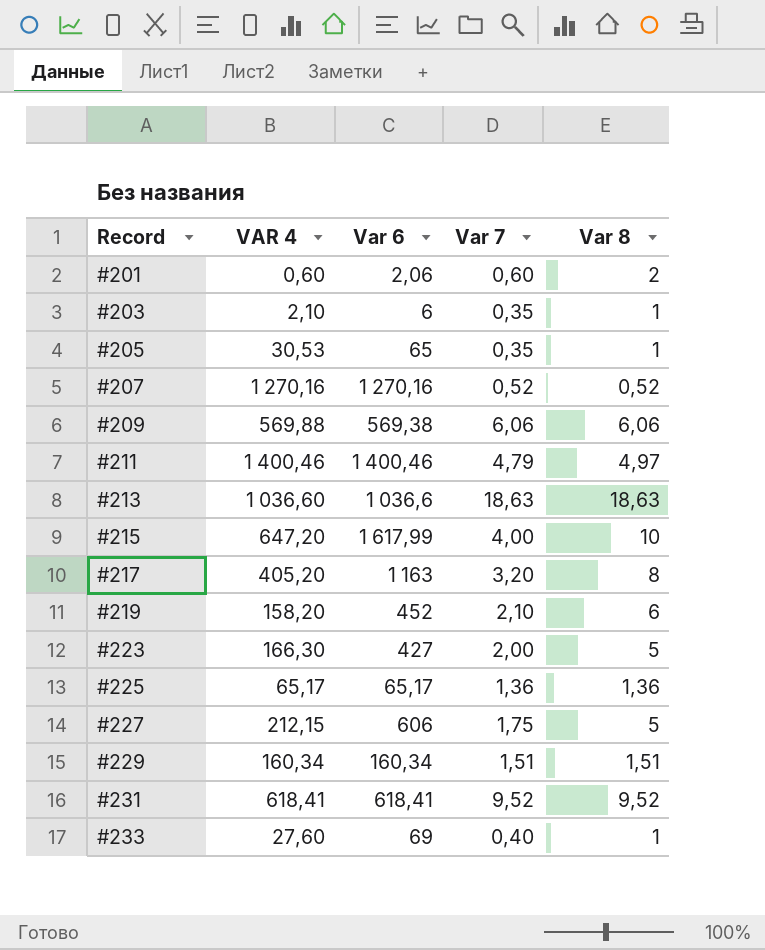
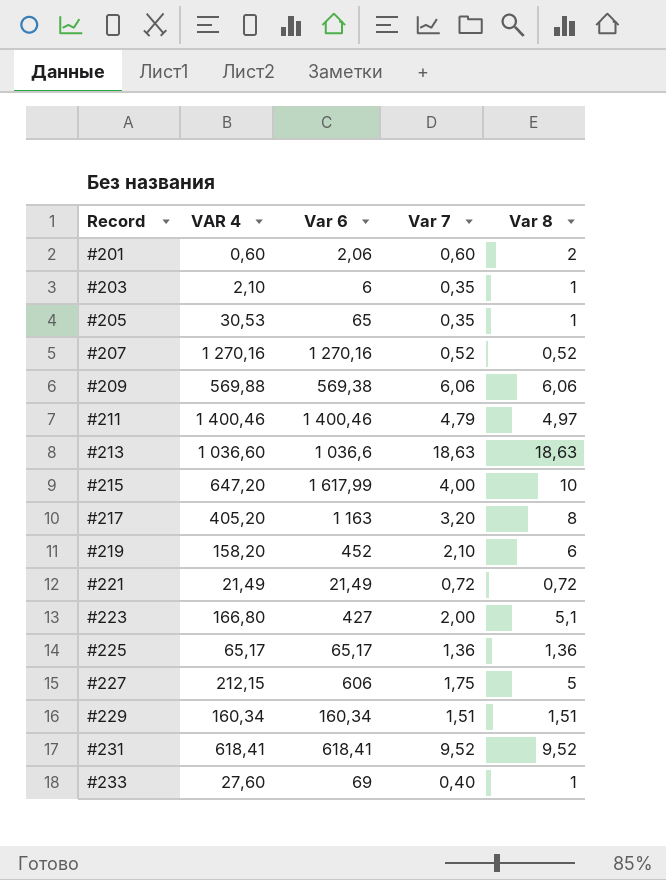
row #221: none -> 21,49 | 21,49 | 0,72 | 0,72
#223 | VAR 4: 166,30 -> 166,80
#223 | Var 8: 5 -> 5,1

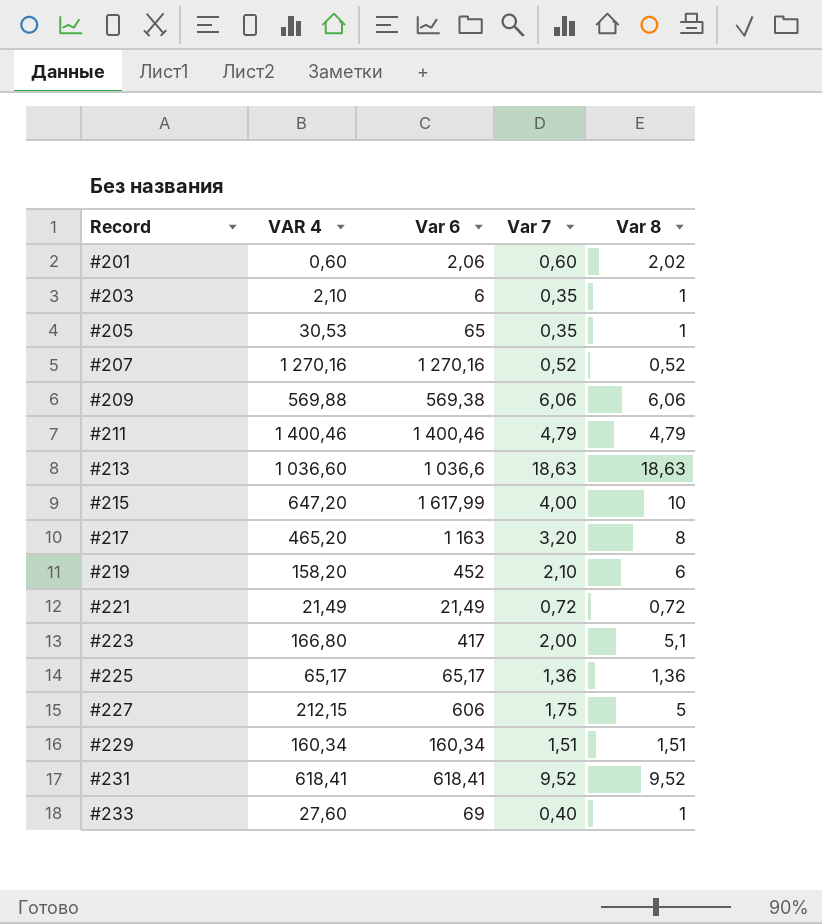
#201 | Var 8: 2 -> 2,02
#211 | Var 8: 4,97 -> 4,79
#217 | VAR 4: 405,20 -> 465,20
#223 | Var 6: 427 -> 417

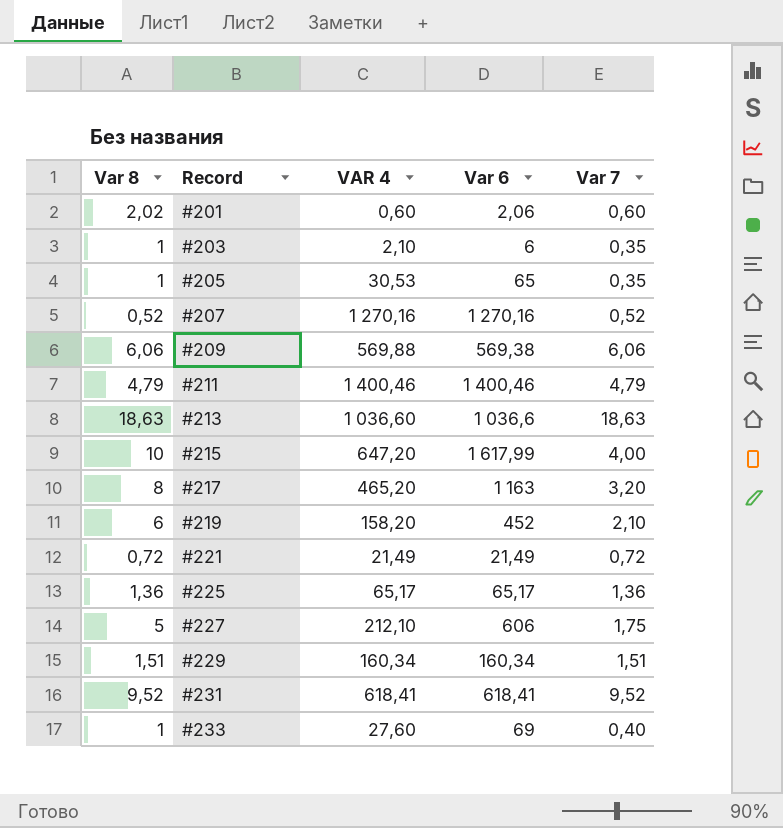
column Var 8 | position: 5 -> 1
row #223: 166,80 | 417 | 2,00 | 5,1 -> none
#227 | VAR 4: 212,15 -> 212,10

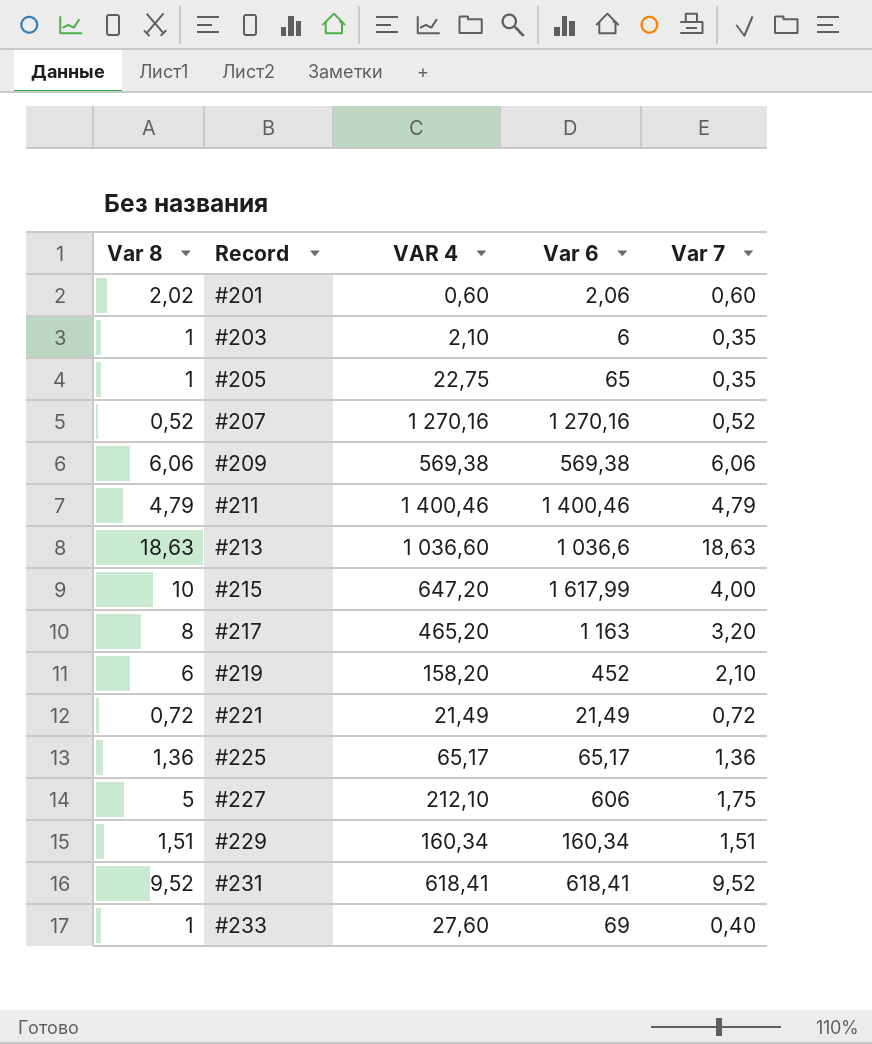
#205 | VAR 4: 30,53 -> 22,75
#209 | VAR 4: 569,88 -> 569,38

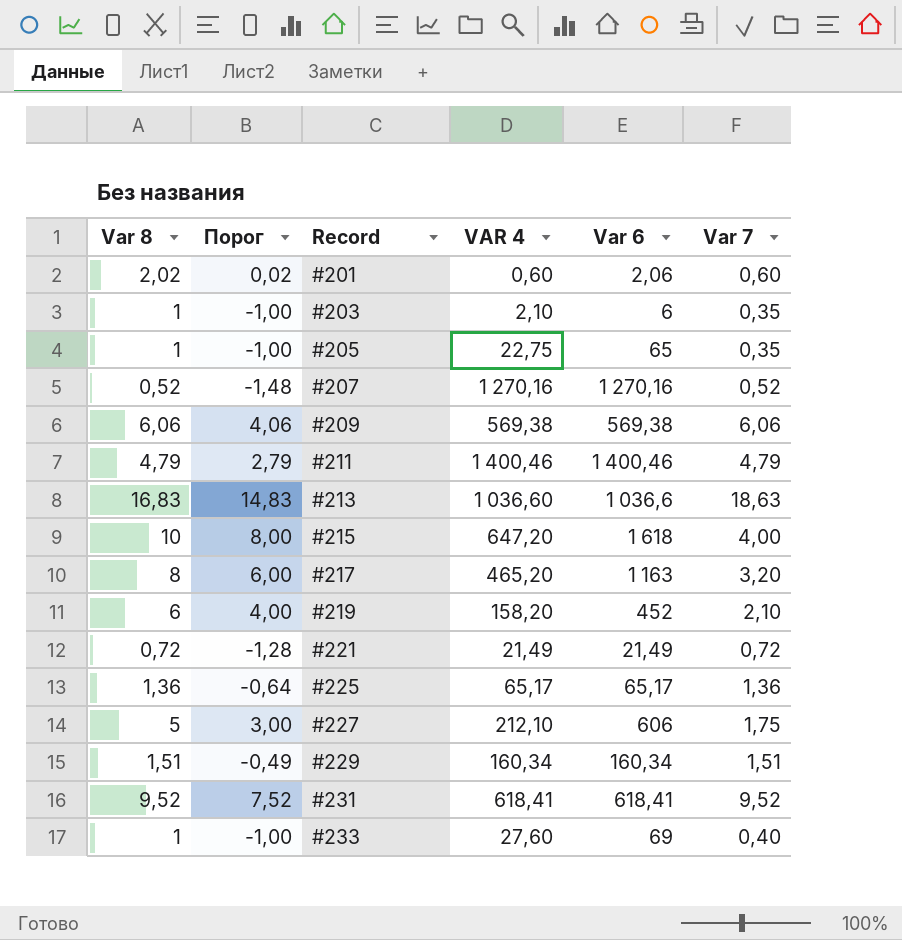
column Порог | formula: none -> [Var 8] - 2
#213 | Var 8: 18,63 -> 16,83
#215 | Var 6: 1 617,99 -> 1 618

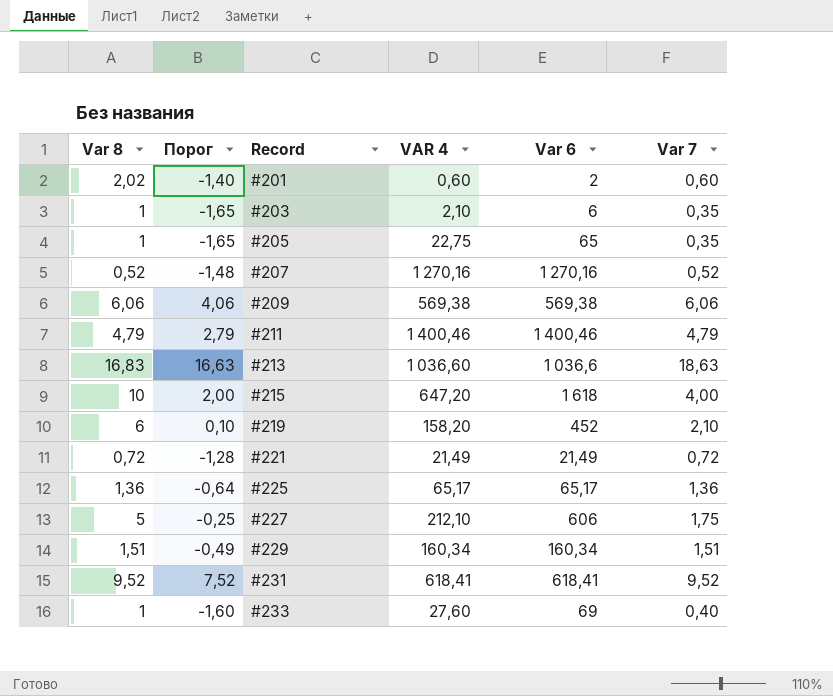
column Порог | formula: [Var 8] - 2 -> [Var 7] - 2
row #217: 8 | 6,00 | 465,20 | 1 163 | 3,20 -> none
#201 | Var 6: 2,06 -> 2

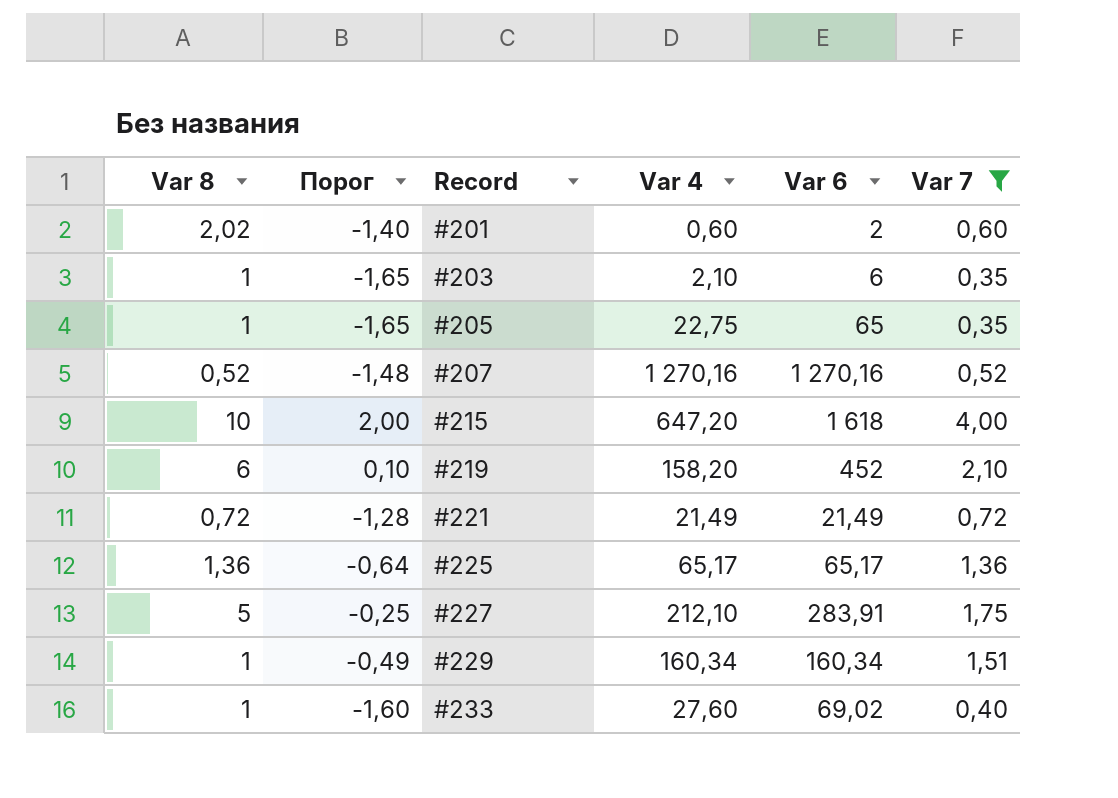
filter: none -> Var 7 <= 4,00
column name: VAR 4 -> Var 4
#227 | Var 6: 606 -> 283,91
#229 | Var 8: 1,51 -> 1
#233 | Var 6: 69 -> 69,02

